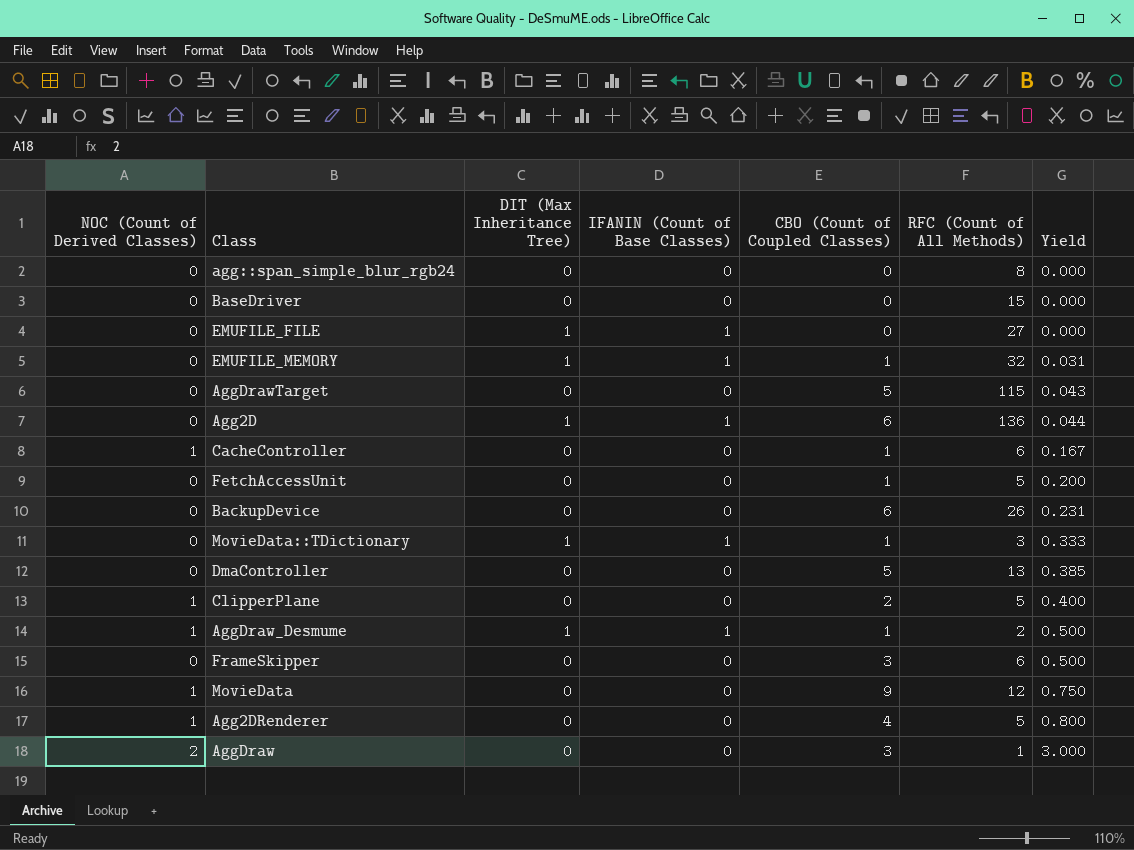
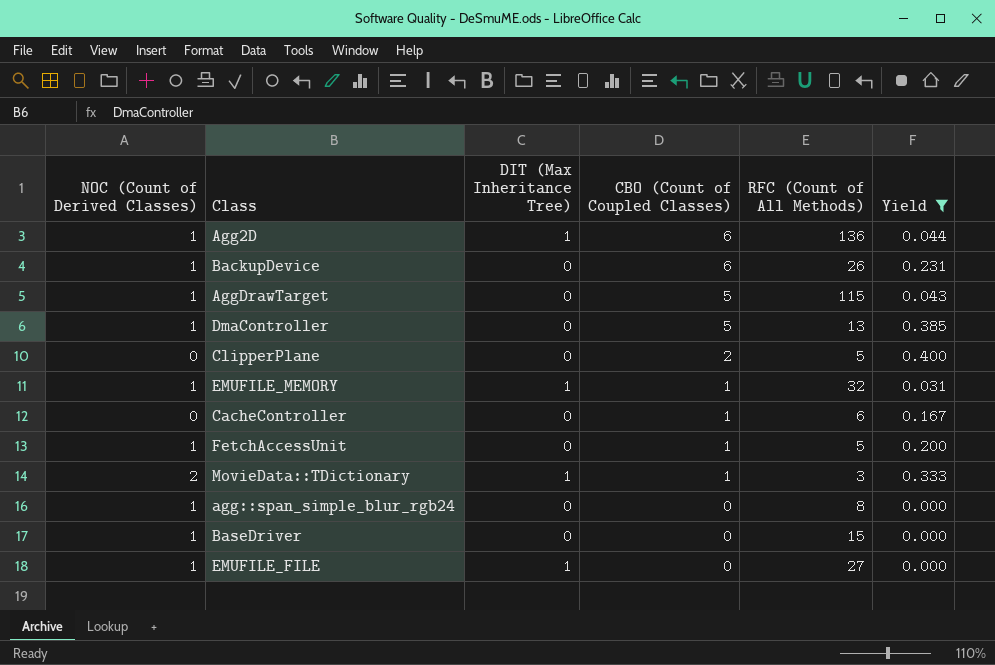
filter: none -> Yield <= 0.400
row order: Yield ascending -> CBO (Count of Coupled Classes) descending
column IFANIN (Count of Base Classes) | position: 4 -> none
Agg2D | NOC (Count of Derived Classes): 0 -> 1
BackupDevice | NOC (Count of Derived Classes): 0 -> 1
AggDrawTarget | NOC (Count of Derived Classes): 0 -> 1
DmaController | NOC (Count of Derived Classes): 0 -> 1
ClipperPlane | NOC (Count of Derived Classes): 1 -> 0
EMUFILE_MEMORY | NOC (Count of Derived Classes): 0 -> 1
CacheController | NOC (Count of Derived Classes): 1 -> 0
FetchAccessUnit | NOC (Count of Derived Classes): 0 -> 1
MovieData::TDictionary | NOC (Count of Derived Classes): 0 -> 2
agg::span_simple_blur_rgb24 | NOC (Count of Derived Classes): 0 -> 1
BaseDriver | NOC (Count of Derived Classes): 0 -> 1
EMUFILE_FILE | NOC (Count of Derived Classes): 0 -> 1

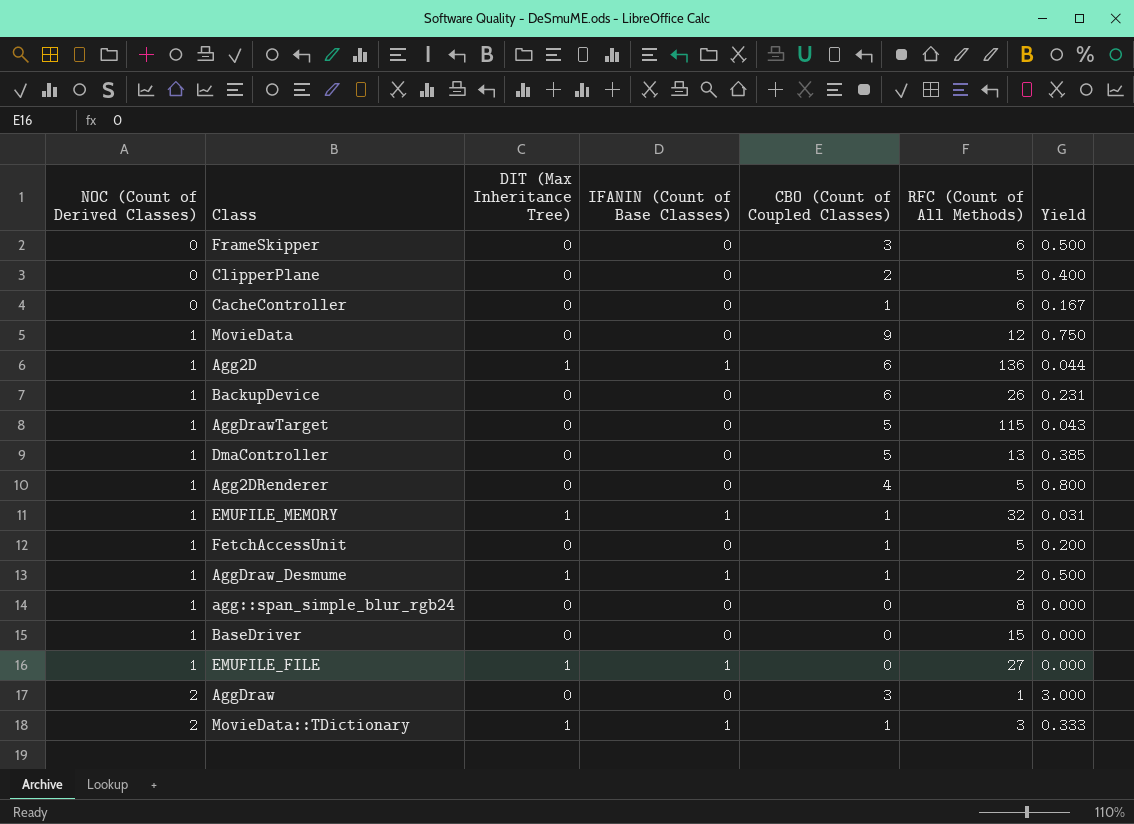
filter: Yield <= 0.400 -> none
row order: CBO (Count of Coupled Classes) descending -> NOC (Count of Derived Classes) ascending
column IFANIN (Count of Base Classes) | position: none -> 4

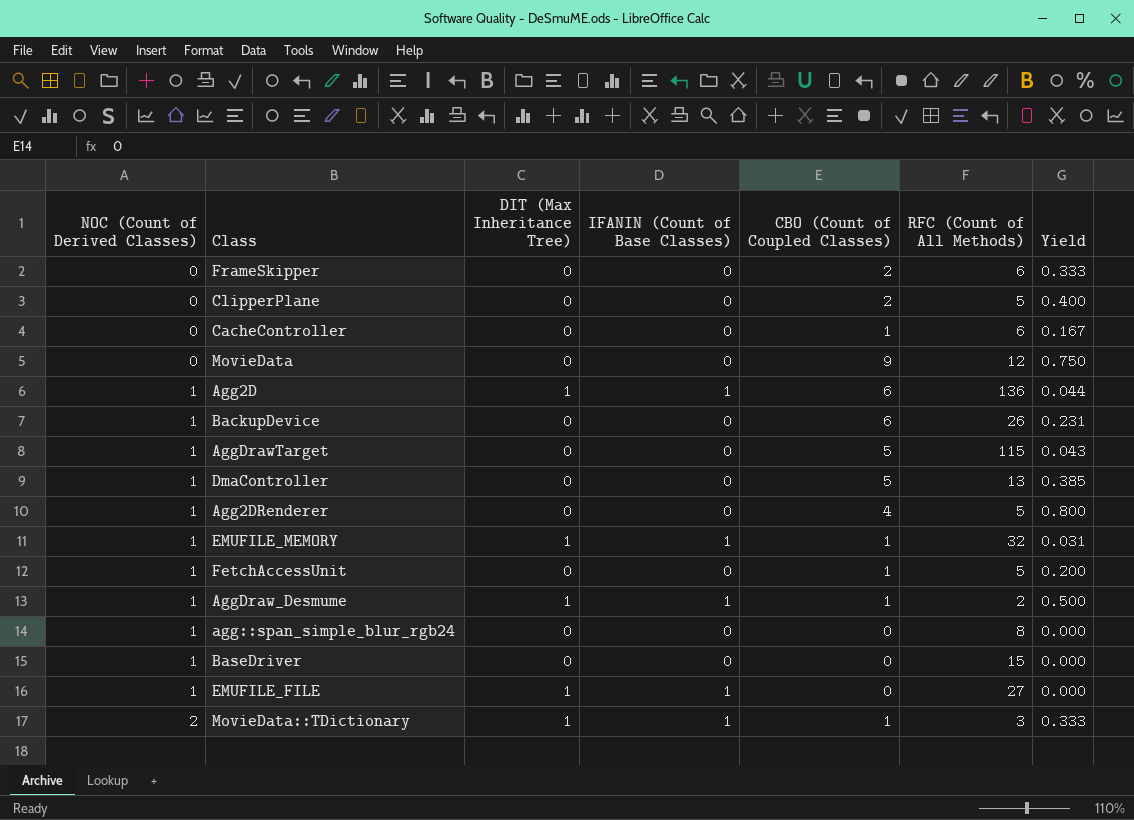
row AggDraw: 2 | 0 | 0 | 3 | 1 | 3.000 -> none
FrameSkipper | CBO (Count of Coupled Classes): 3 -> 2
FrameSkipper | Yield: 0.500 -> 0.333
MovieData | NOC (Count of Derived Classes): 1 -> 0

